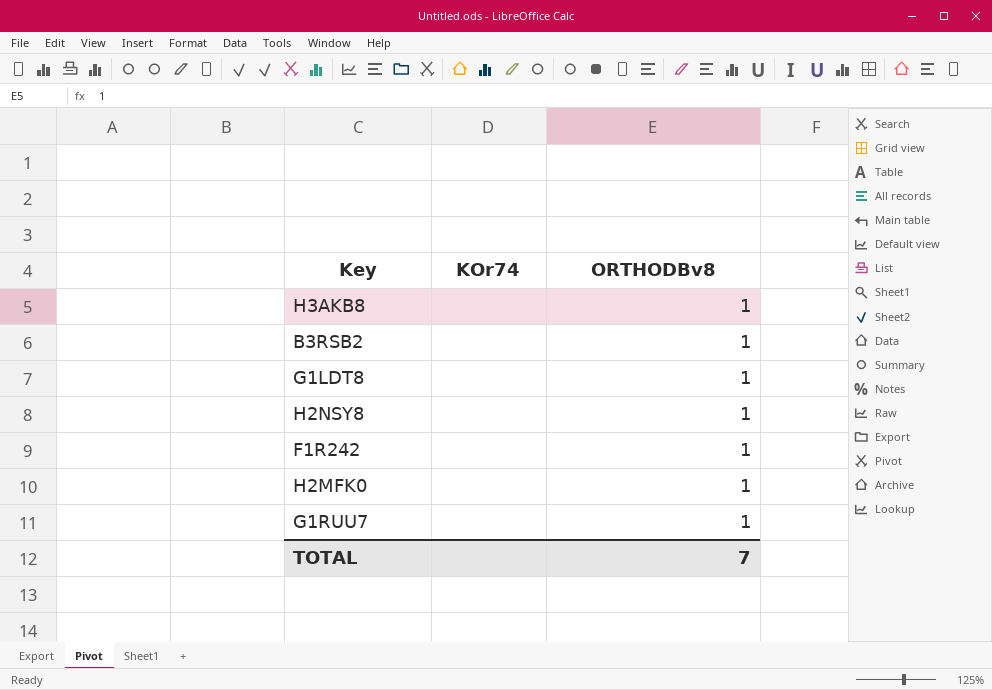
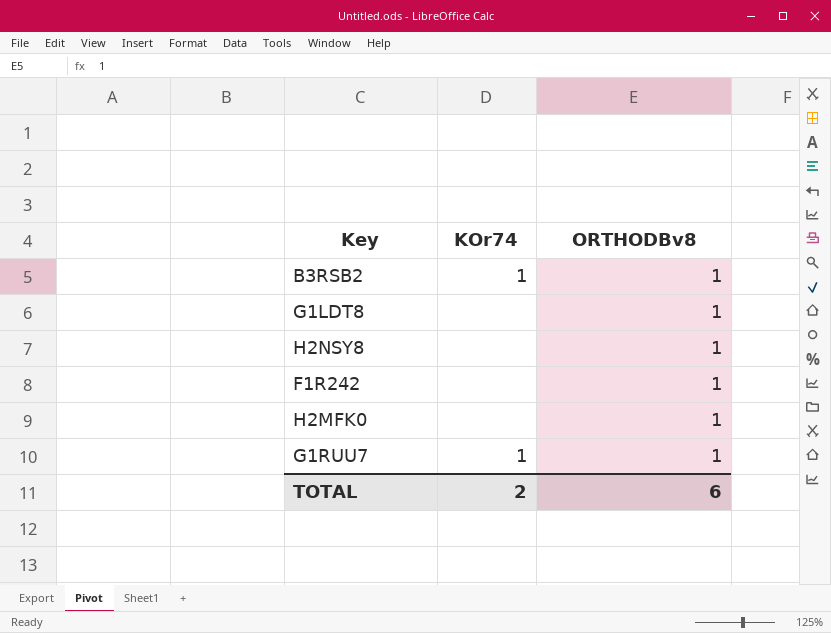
row H3AKB8: none | 1 -> none
B3RSB2 | KOr74: none -> 1
G1RUU7 | KOr74: none -> 1
TOTAL | KOr74: none -> 2
TOTAL | ORTHODBv8: 7 -> 6

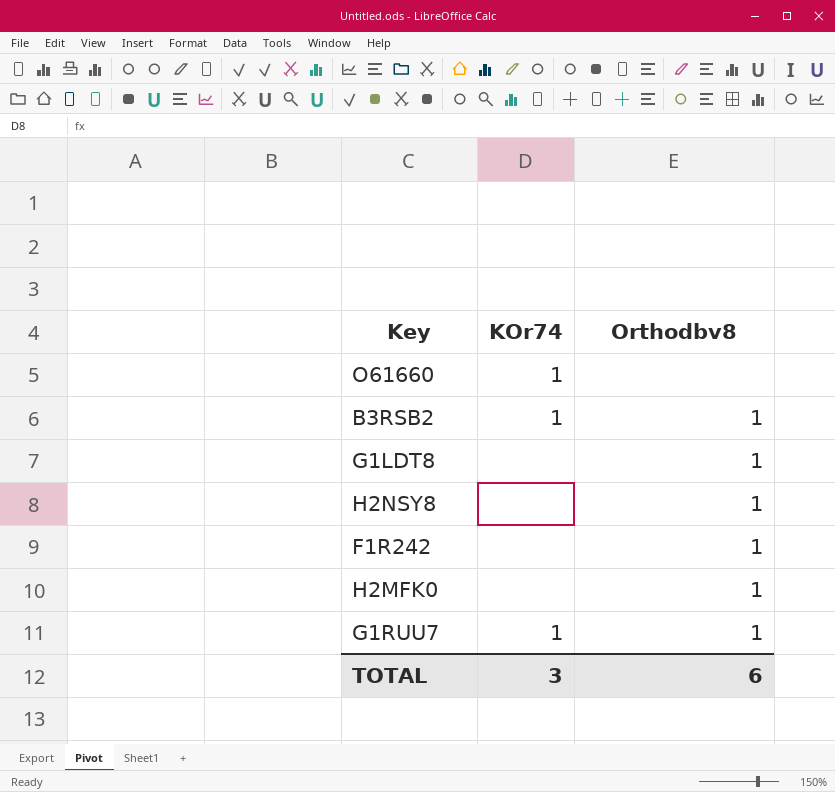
column name: ORTHODBv8 -> Orthodbv8
row O61660: none -> 1 | none
TOTAL | KOr74: 2 -> 3

